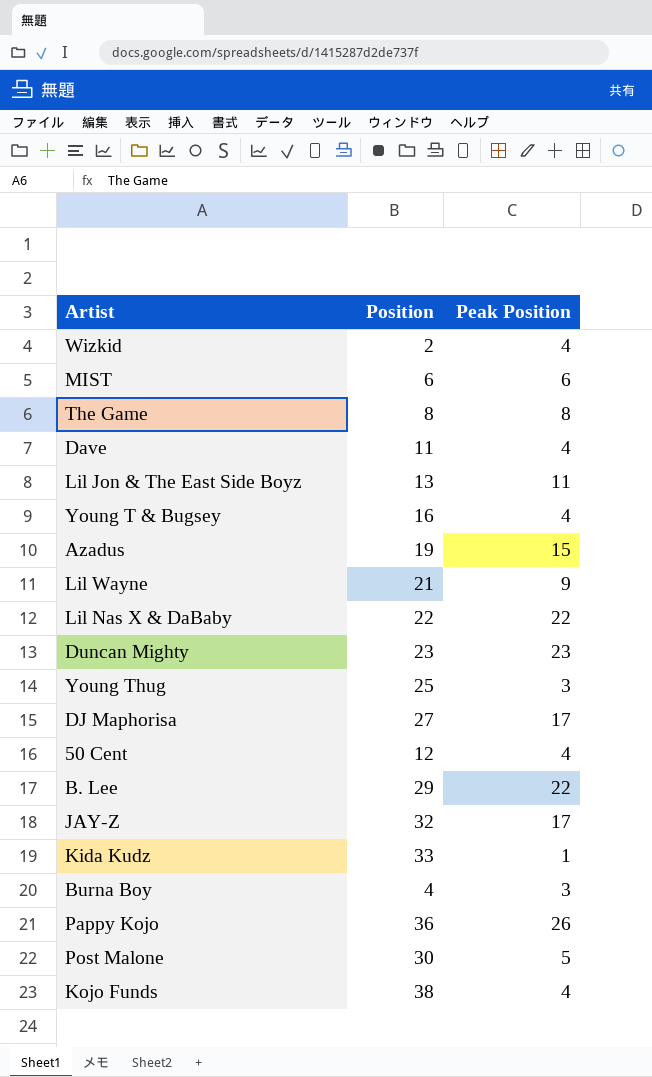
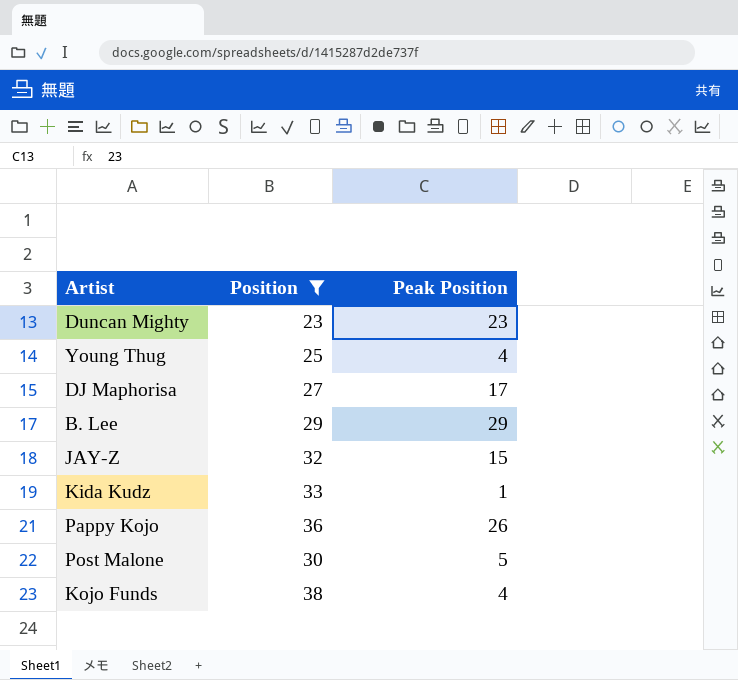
filter: none -> Position >= 23
Young Thug | Peak Position: 3 -> 4
B. Lee | Peak Position: 22 -> 29
JAY-Z | Peak Position: 17 -> 15

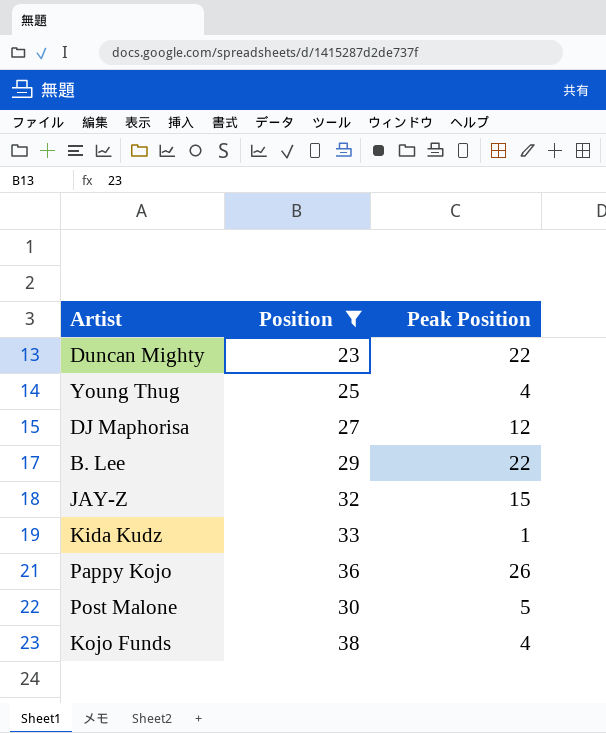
Duncan Mighty | Peak Position: 23 -> 22
DJ Maphorisa | Peak Position: 17 -> 12
B. Lee | Peak Position: 29 -> 22

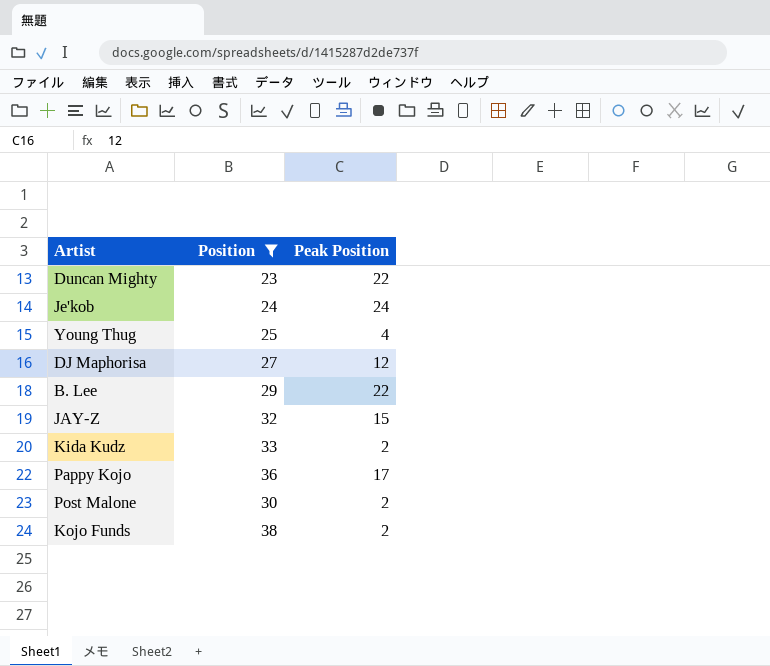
row Je'kob: none -> 24 | 24
Kida Kudz | Peak Position: 1 -> 2
Pappy Kojo | Peak Position: 26 -> 17
Post Malone | Peak Position: 5 -> 2
Kojo Funds | Peak Position: 4 -> 2

